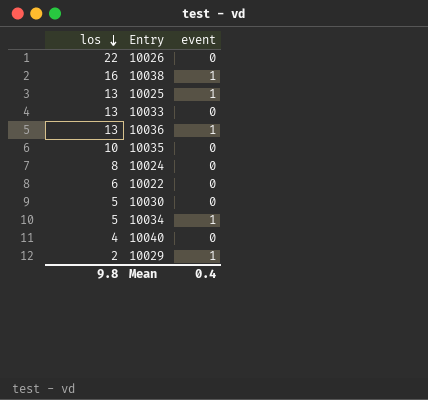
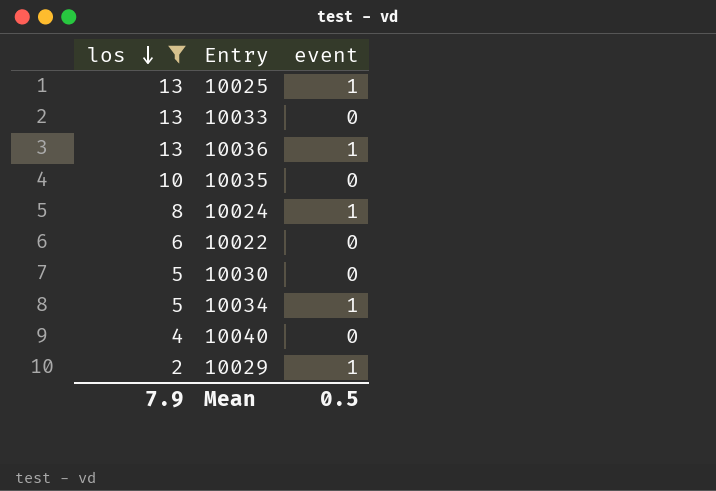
filter: none -> los <= 13
10024 | event: 0 -> 1
Mean | los: 9.8 -> 7.9
Mean | event: 0.4 -> 0.5

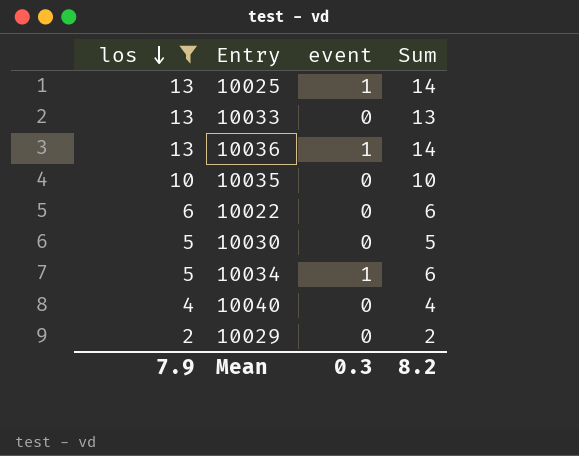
column Sum | formula: none -> [los] + [event]
row 10024: 8 | 1 -> none
10029 | event: 1 -> 0
Mean | event: 0.5 -> 0.3

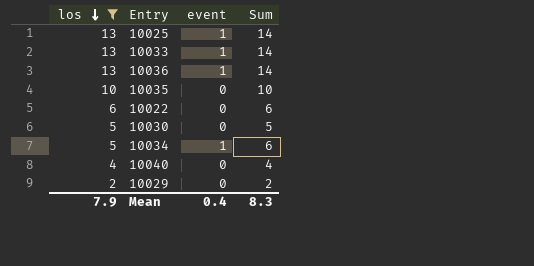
10033 | event: 0 -> 1
10033 | Sum: 13 -> 14
Mean | event: 0.3 -> 0.4
Mean | Sum: 8.2 -> 8.3

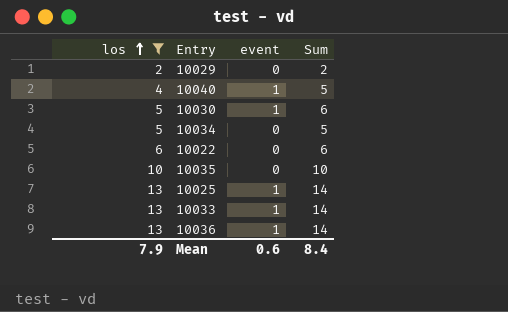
row order: los descending -> los ascending
10040 | event: 0 -> 1
10040 | Sum: 4 -> 5
10030 | event: 0 -> 1
10030 | Sum: 5 -> 6
10034 | event: 1 -> 0
10034 | Sum: 6 -> 5
Mean | event: 0.4 -> 0.6
Mean | Sum: 8.3 -> 8.4

